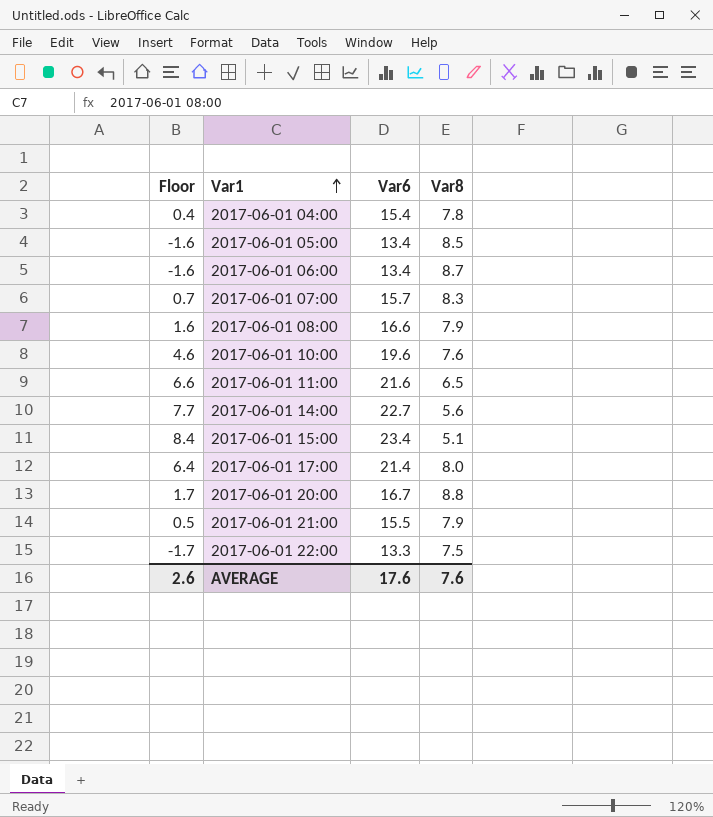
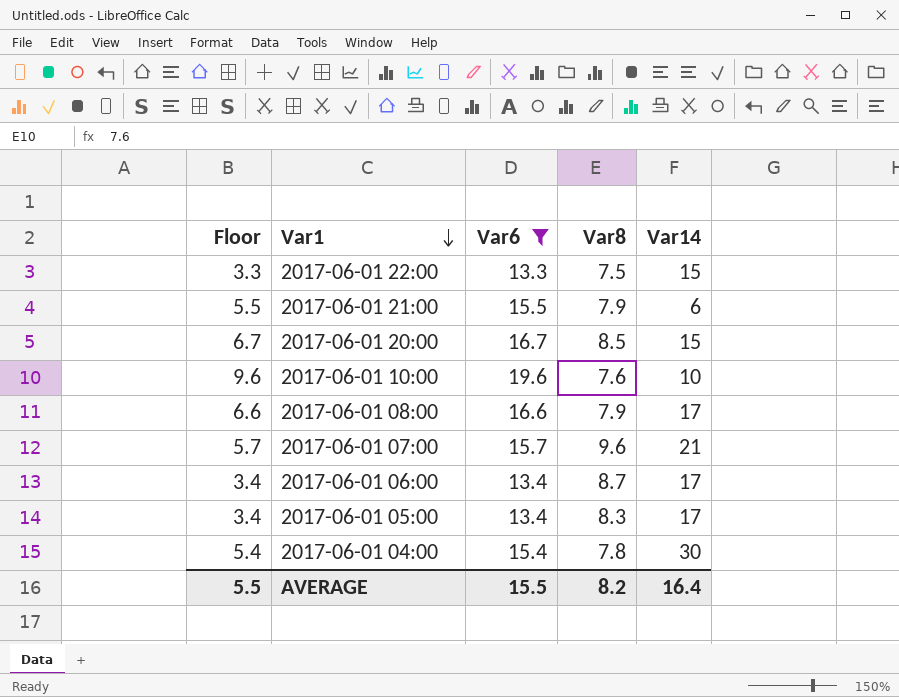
filter: none -> Var6 <= 19.6
row order: Var1 ascending -> Var1 descending
column Floor | formula: [Var6] - 15 -> [Var6] - 10
column Var14 | position: none -> 5
2017-06-01 20:00 | Var8: 8.8 -> 8.5
2017-06-01 07:00 | Var8: 8.3 -> 9.6
2017-06-01 05:00 | Var8: 8.5 -> 8.3
AVERAGE | Floor: 2.6 -> 5.5
AVERAGE | Var6: 17.6 -> 15.5
AVERAGE | Var8: 7.6 -> 8.2

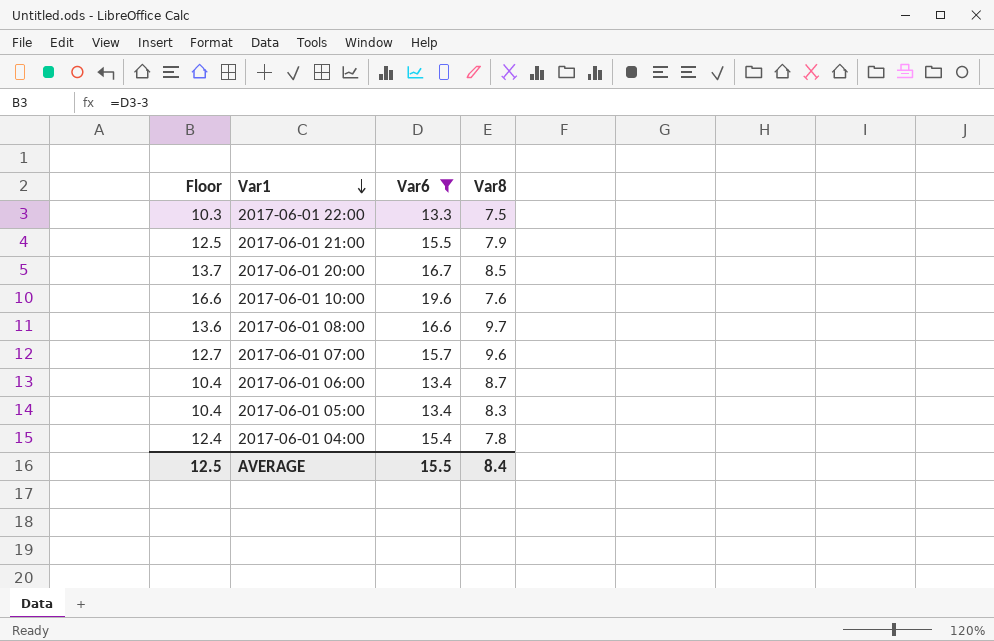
column Var14 | position: 5 -> none
column Floor | formula: [Var6] - 10 -> [Var6] - 3
2017-06-01 08:00 | Var8: 7.9 -> 9.7
AVERAGE | Floor: 5.5 -> 12.5
AVERAGE | Var8: 8.2 -> 8.4

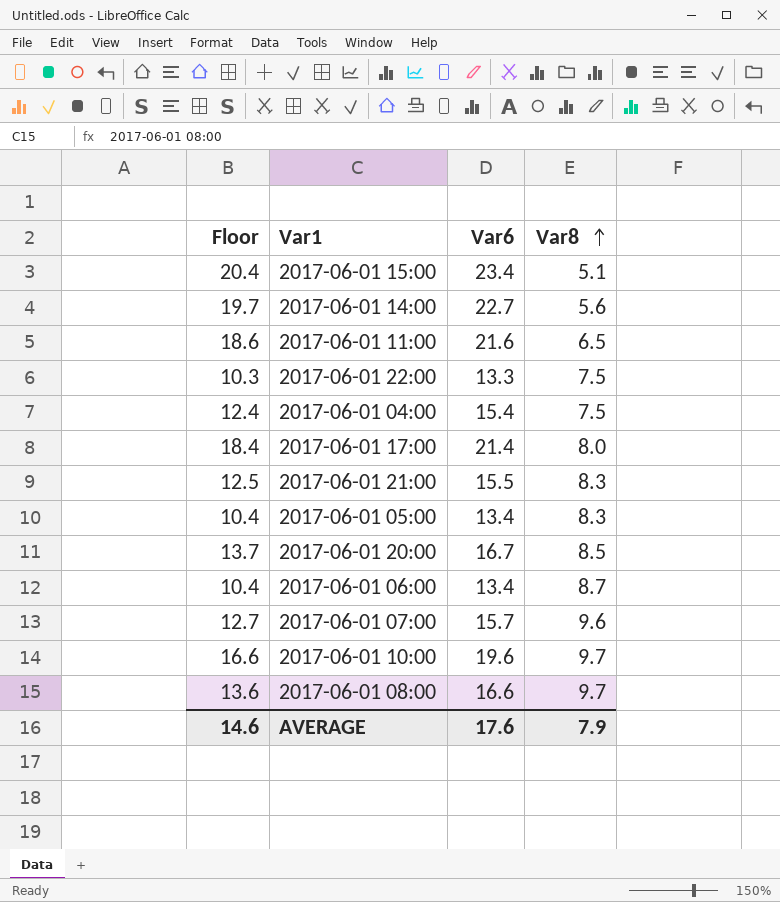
filter: Var6 <= 19.6 -> none
row order: Var1 descending -> Var8 ascending
2017-06-01 04:00 | Var8: 7.8 -> 7.5
2017-06-01 21:00 | Var8: 7.9 -> 8.3
2017-06-01 10:00 | Var8: 7.6 -> 9.7
AVERAGE | Floor: 12.5 -> 14.6
AVERAGE | Var6: 15.5 -> 17.6
AVERAGE | Var8: 8.4 -> 7.9

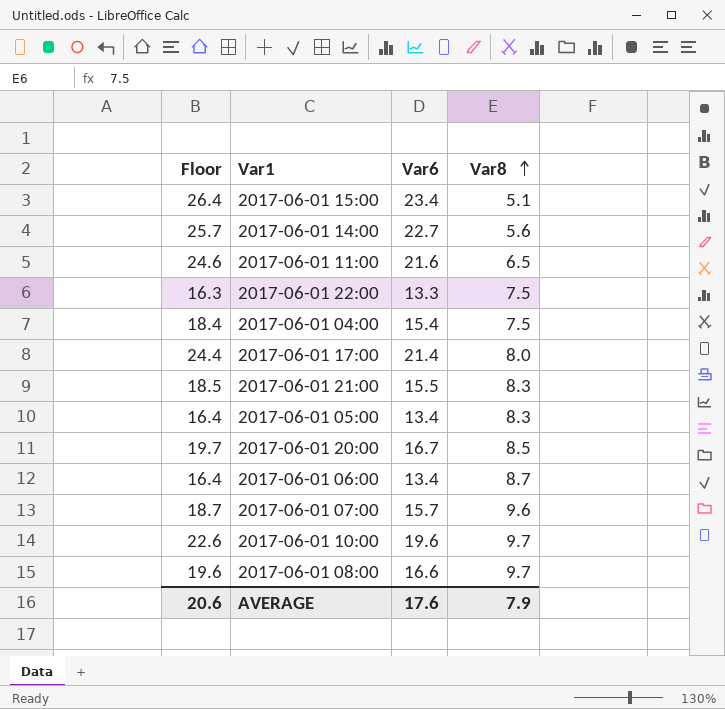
column Floor | formula: [Var6] - 3 -> [Var6] + 3
AVERAGE | Floor: 14.6 -> 20.6

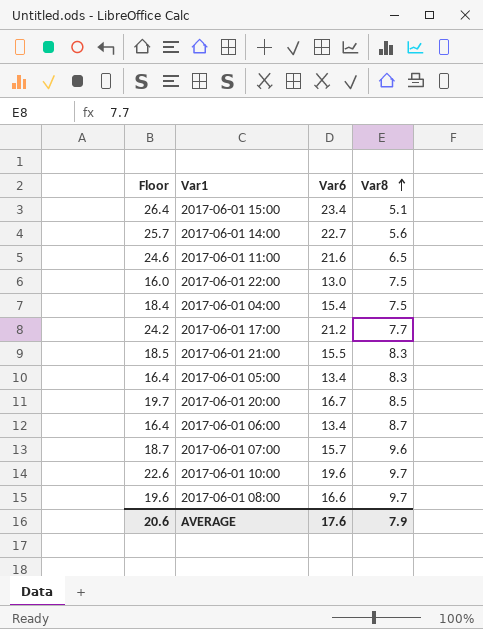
2017-06-01 22:00 | Floor: 16.3 -> 16.0
2017-06-01 22:00 | Var6: 13.3 -> 13.0
2017-06-01 17:00 | Floor: 24.4 -> 24.2
2017-06-01 17:00 | Var6: 21.4 -> 21.2
2017-06-01 17:00 | Var8: 8.0 -> 7.7

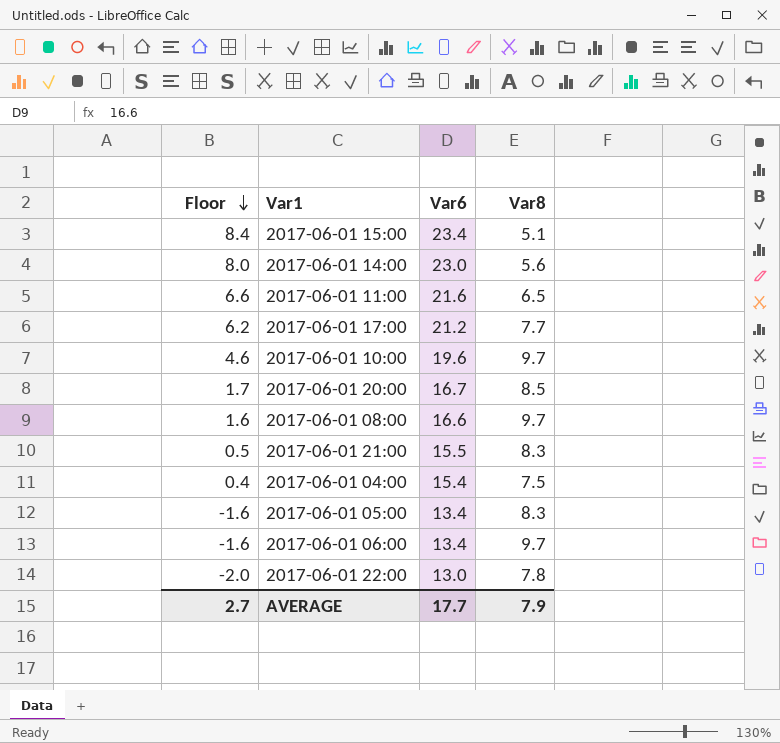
row order: Var8 ascending -> Floor descending
column Floor | formula: [Var6] + 3 -> [Var6] - 15
row 2017-06-01 07:00: 18.7 | 15.7 | 9.6 -> none
2017-06-01 14:00 | Var6: 22.7 -> 23.0
2017-06-01 06:00 | Var8: 8.7 -> 9.7
2017-06-01 22:00 | Var8: 7.5 -> 7.8
AVERAGE | Floor: 20.6 -> 2.7
AVERAGE | Var6: 17.6 -> 17.7

